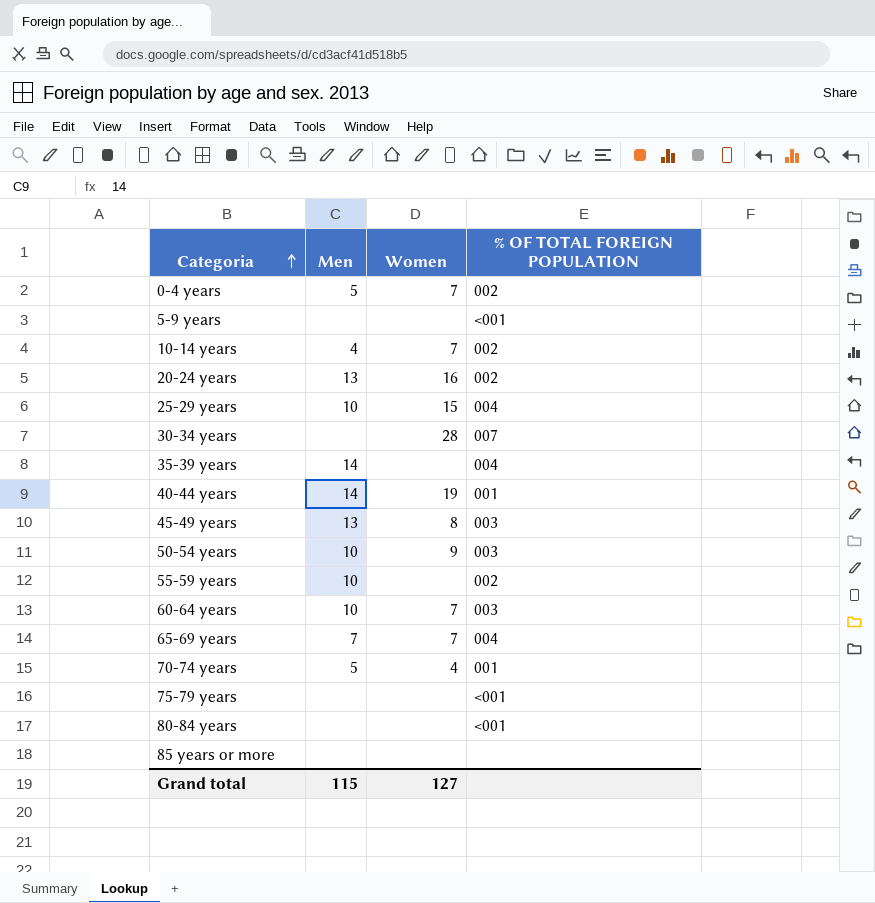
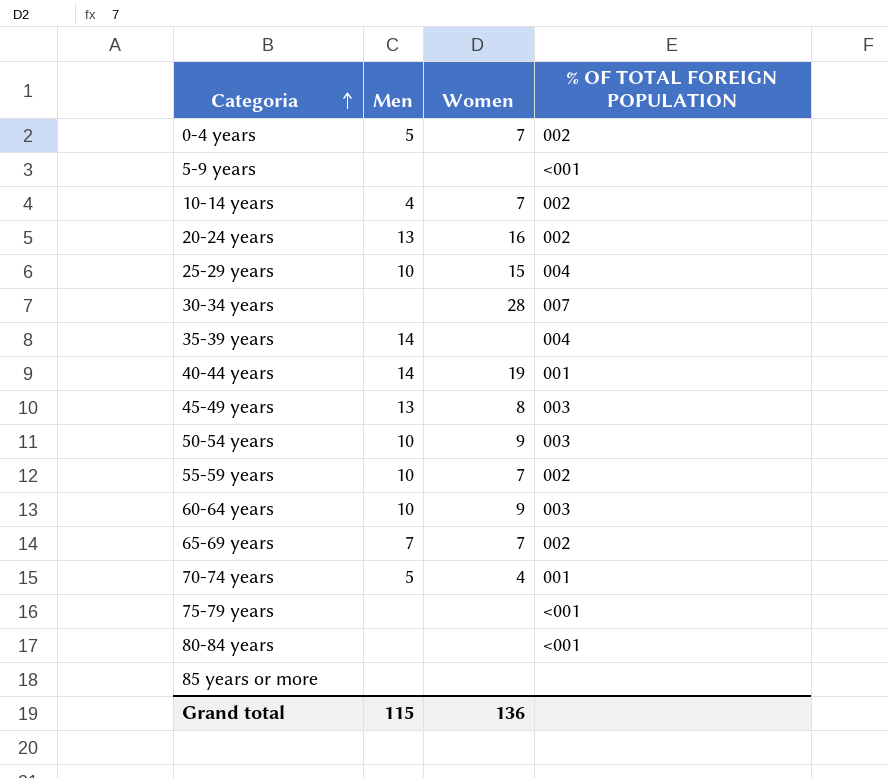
55-59 years | Women: none -> 7
60-64 years | Women: 7 -> 9
65-69 years | % OF TOTAL FOREIGN POPULATION: 004 -> 002
Grand total | Women: 127 -> 136

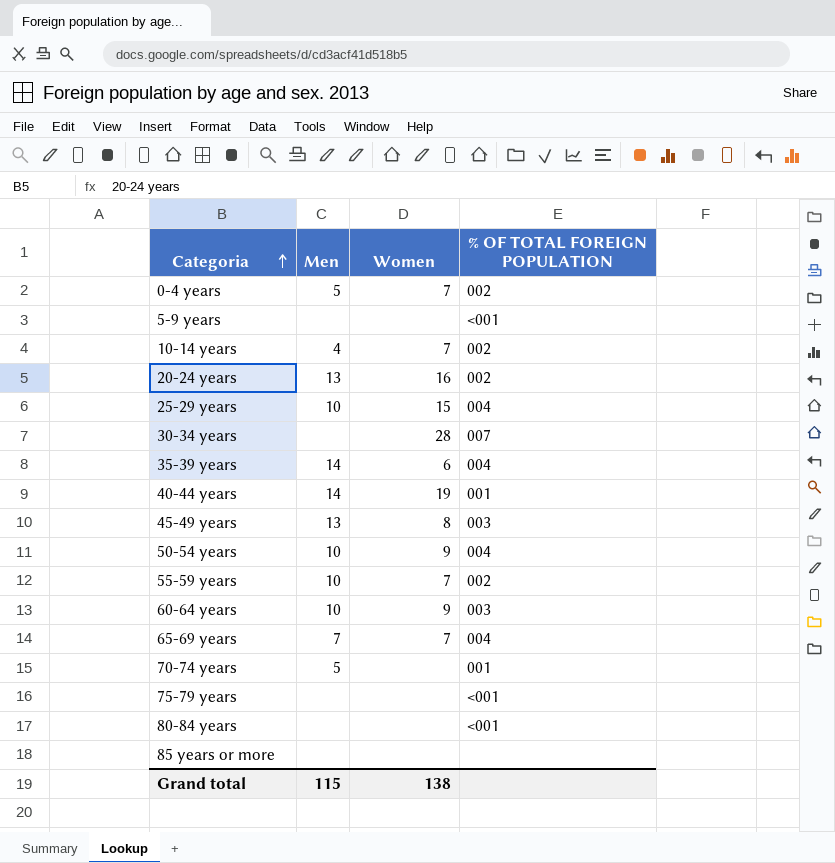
35-39 years | Women: none -> 6
50-54 years | % OF TOTAL FOREIGN POPULATION: 003 -> 004
65-69 years | % OF TOTAL FOREIGN POPULATION: 002 -> 004
70-74 years | Women: 4 -> none
Grand total | Women: 136 -> 138

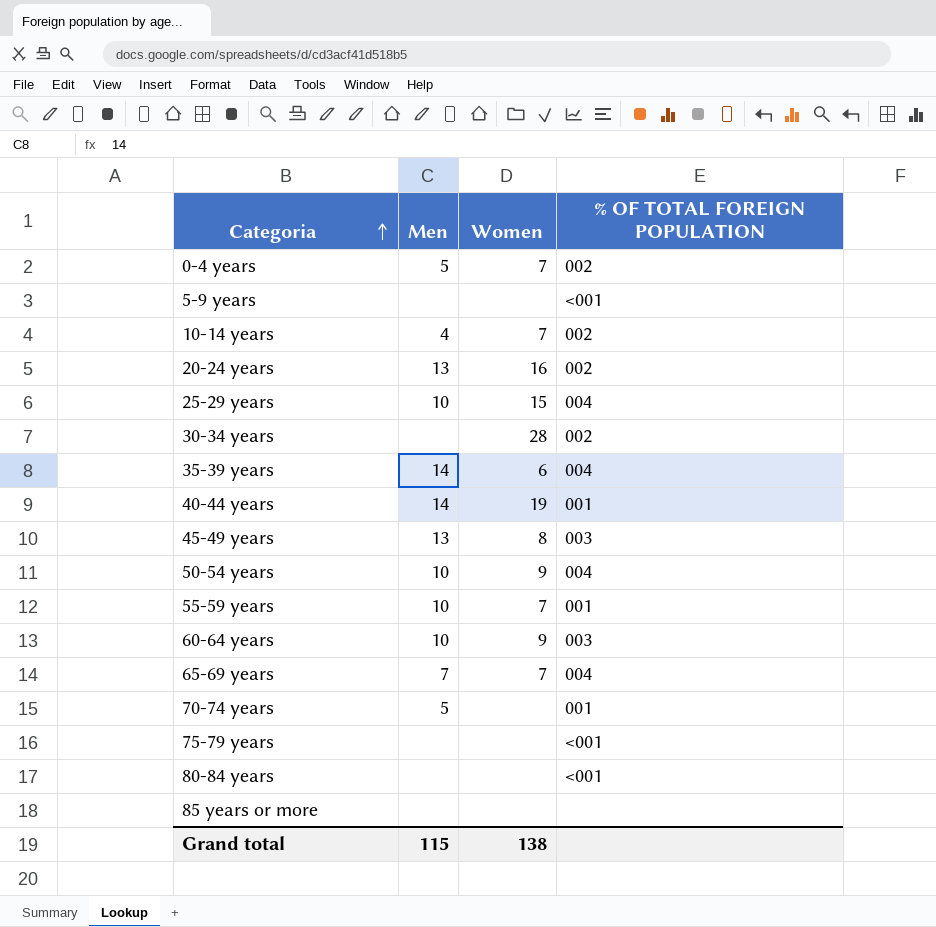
30-34 years | % OF TOTAL FOREIGN POPULATION: 007 -> 002
55-59 years | % OF TOTAL FOREIGN POPULATION: 002 -> 001

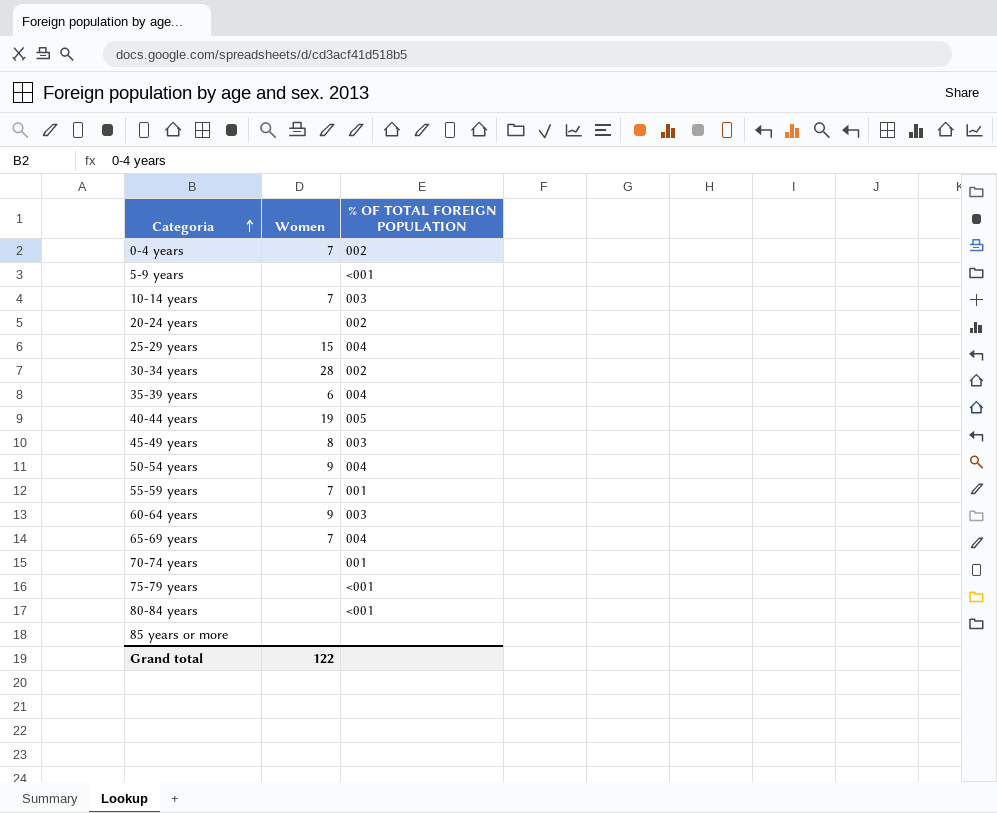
column Men | position: 2 -> none
10-14 years | % OF TOTAL FOREIGN POPULATION: 002 -> 003
20-24 years | Women: 16 -> none
40-44 years | % OF TOTAL FOREIGN POPULATION: 001 -> 005
Grand total | Women: 138 -> 122

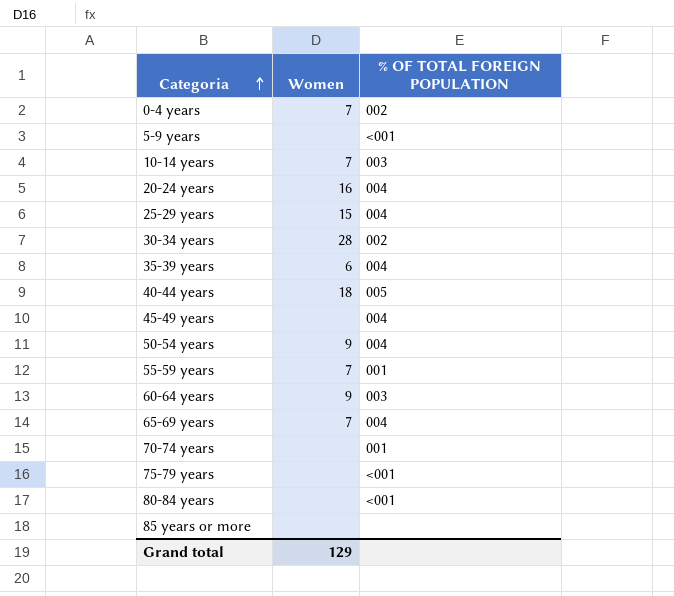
20-24 years | Women: none -> 16
20-24 years | % OF TOTAL FOREIGN POPULATION: 002 -> 004
40-44 years | Women: 19 -> 18
45-49 years | Women: 8 -> none
45-49 years | % OF TOTAL FOREIGN POPULATION: 003 -> 004
Grand total | Women: 122 -> 129

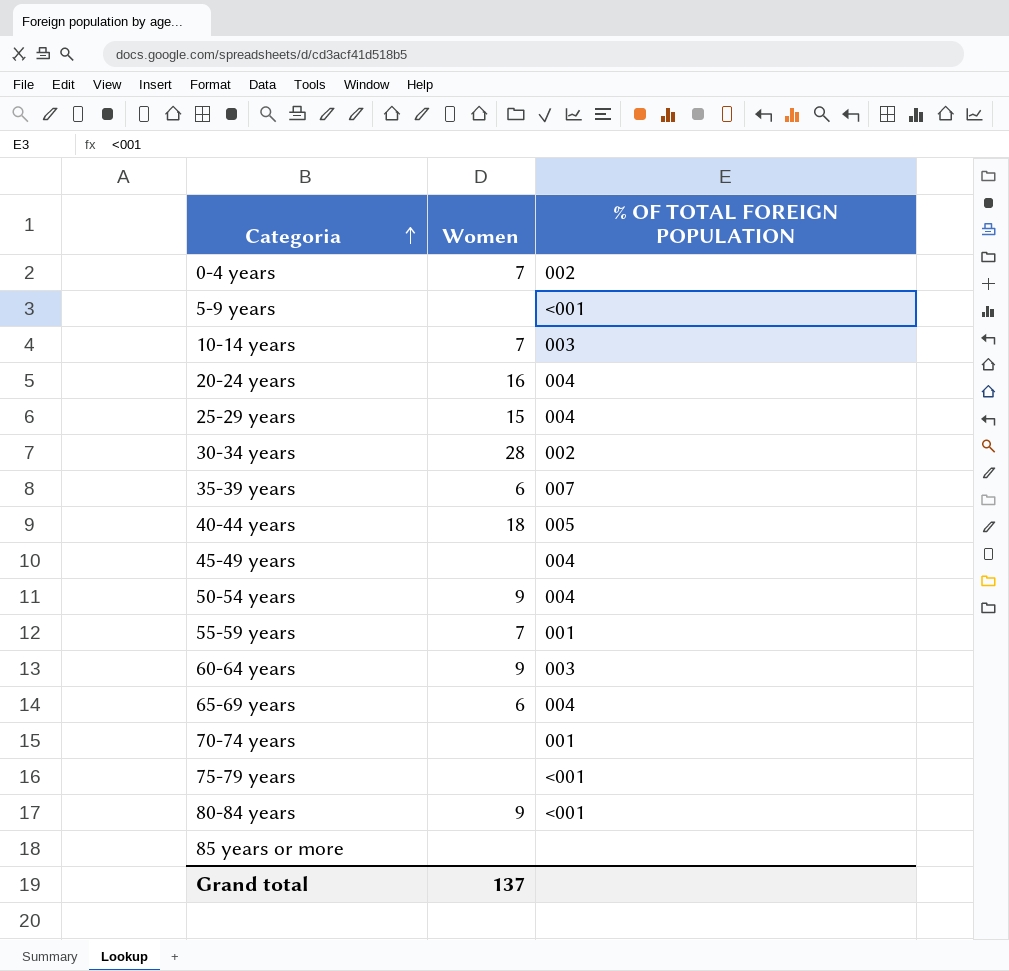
35-39 years | % OF TOTAL FOREIGN POPULATION: 004 -> 007
65-69 years | Women: 7 -> 6
80-84 years | Women: none -> 9
Grand total | Women: 129 -> 137

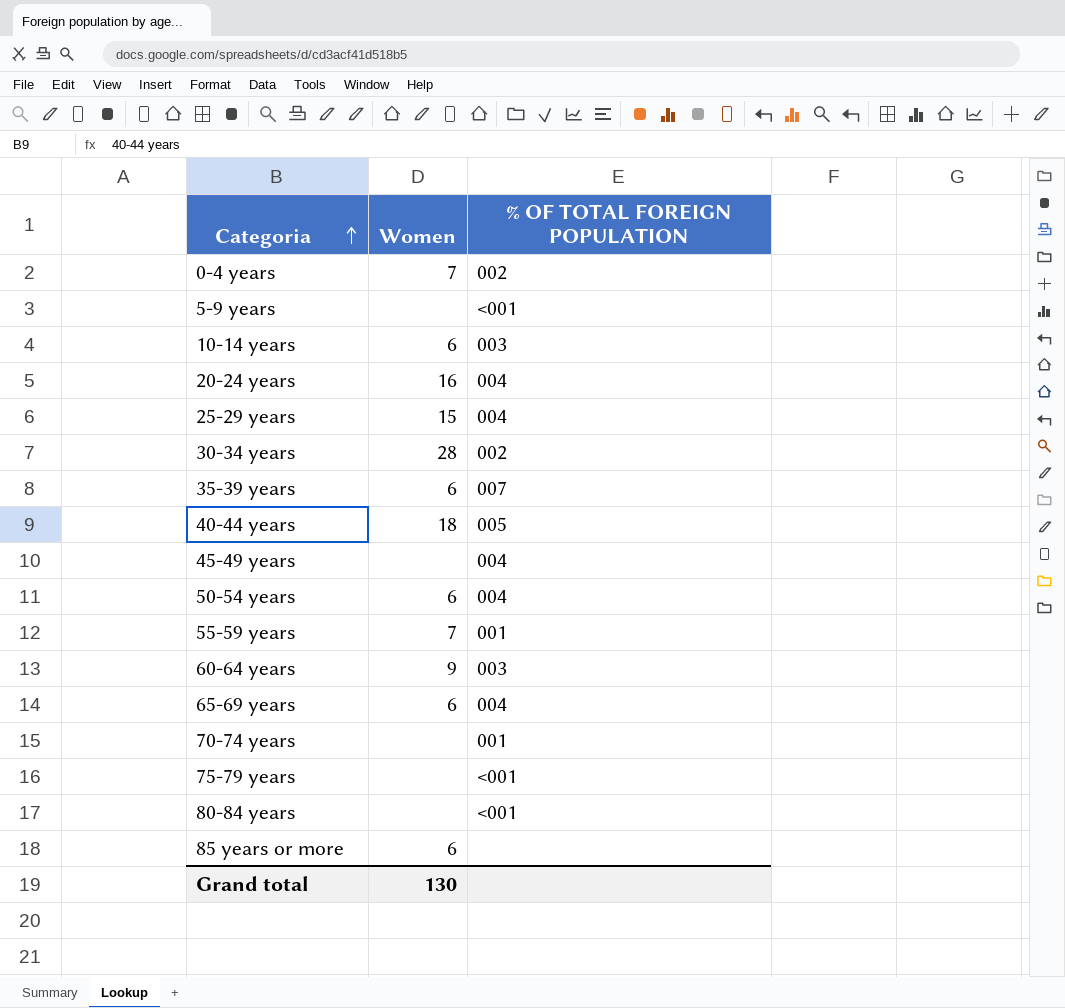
10-14 years | Women: 7 -> 6
50-54 years | Women: 9 -> 6
80-84 years | Women: 9 -> none
85 years or more | Women: none -> 6
Grand total | Women: 137 -> 130

